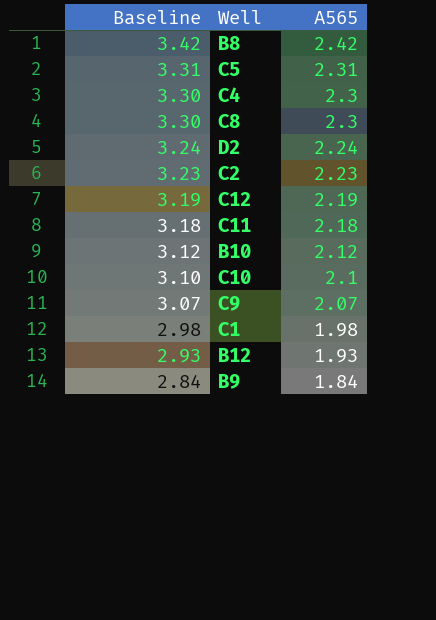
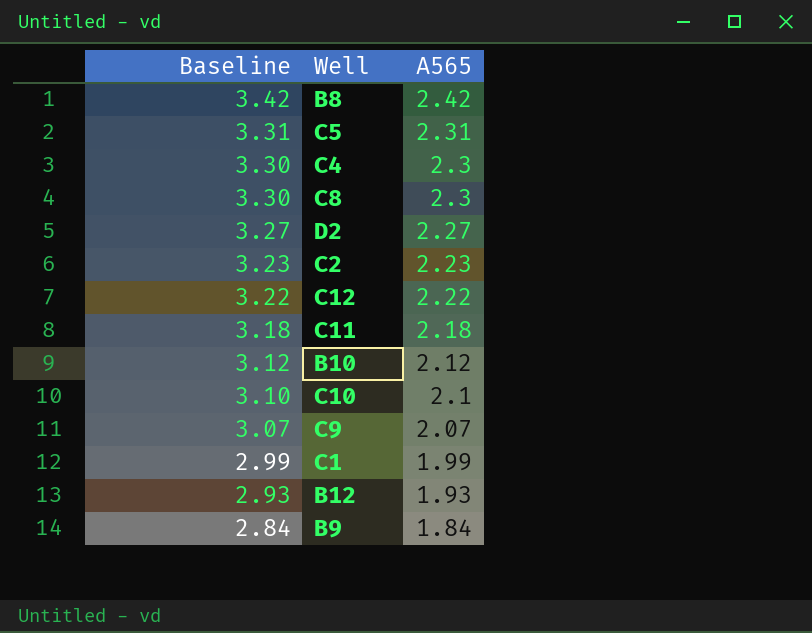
D2 | Baseline: 3.24 -> 3.27
D2 | A565: 2.24 -> 2.27
C12 | Baseline: 3.19 -> 3.22
C12 | A565: 2.19 -> 2.22
C1 | Baseline: 2.98 -> 2.99
C1 | A565: 1.98 -> 1.99

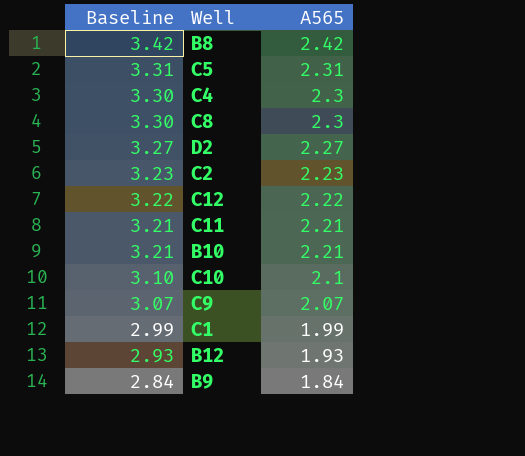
C11 | Baseline: 3.18 -> 3.21
C11 | A565: 2.18 -> 2.21
B10 | Baseline: 3.12 -> 3.21
B10 | A565: 2.12 -> 2.21

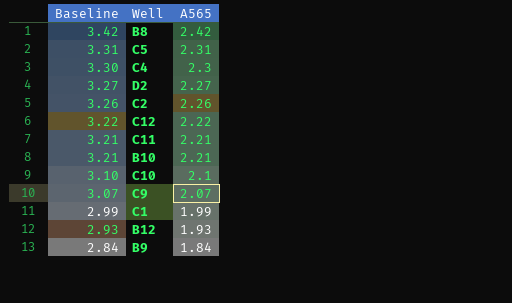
row C8: 3.30 | 2.3 -> none
C2 | Baseline: 3.23 -> 3.26
C2 | A565: 2.23 -> 2.26

